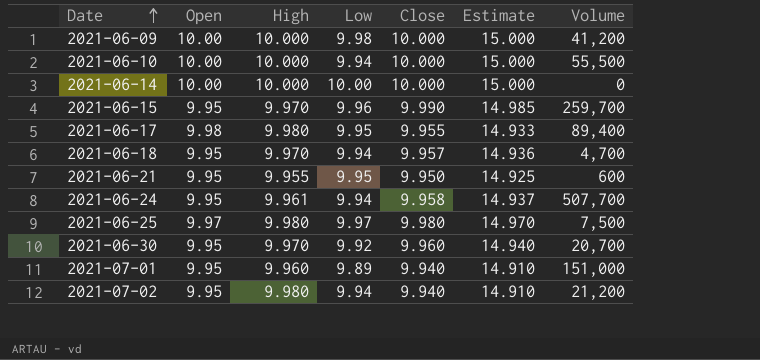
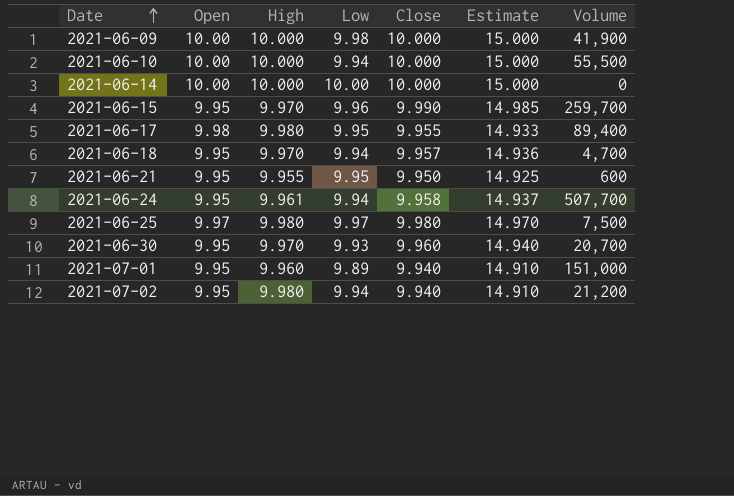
2021-06-09 | Volume: 41,200 -> 41,900
2021-06-30 | Low: 9.92 -> 9.93

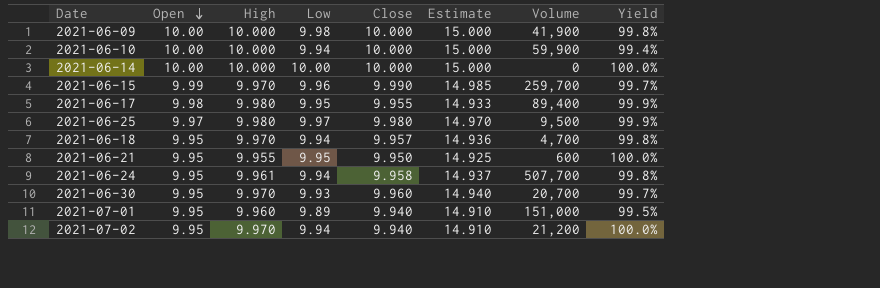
row order: Date ascending -> Open descending
column Yield | formula: none -> [Low] / [Close]
2021-06-10 | Volume: 55,500 -> 59,900
2021-06-15 | Open: 9.95 -> 9.99
2021-06-25 | Volume: 7,500 -> 9,500
2021-07-02 | High: 9.980 -> 9.970

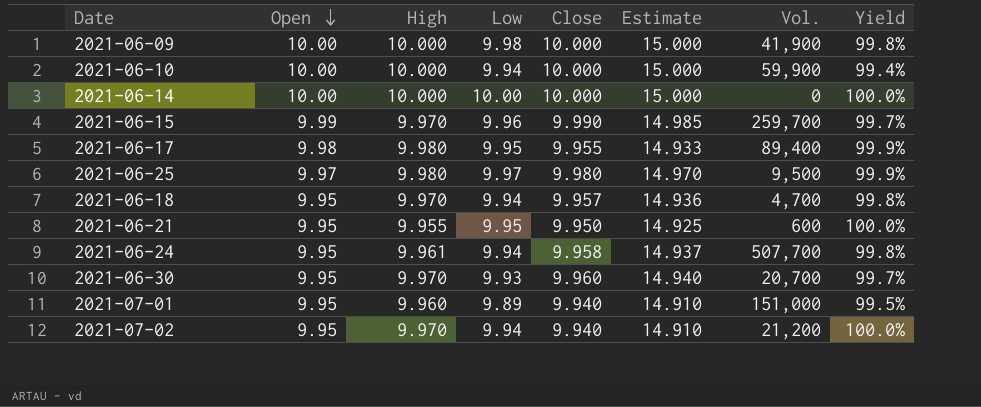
column name: Volume -> Vol.

